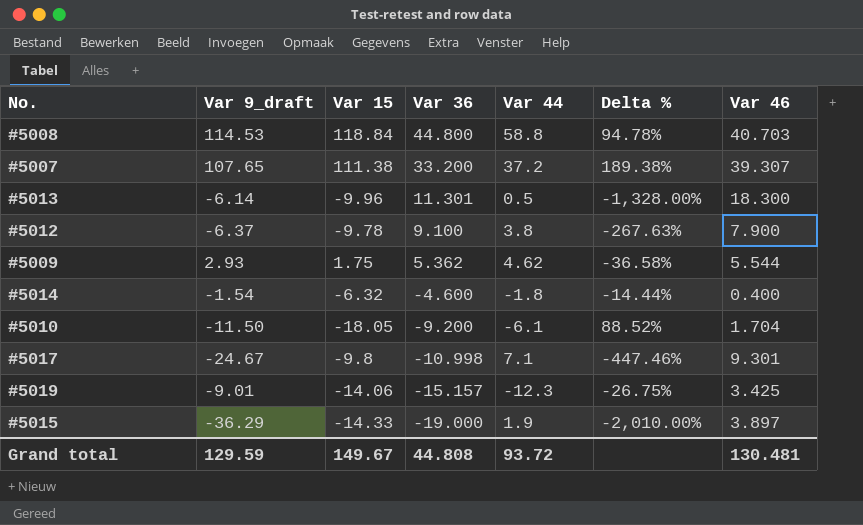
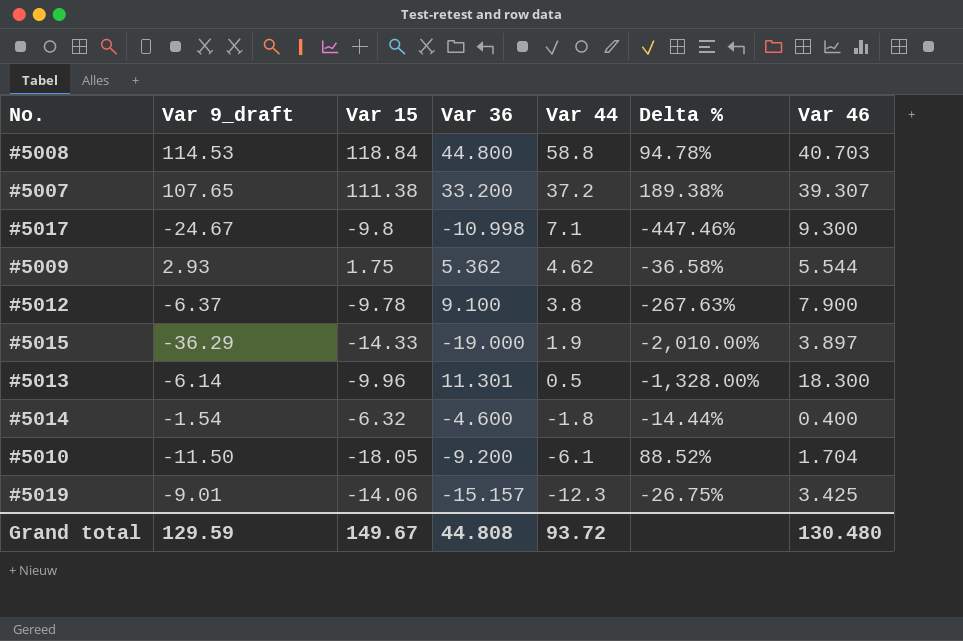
row order: Var 36 descending -> Var 44 descending
#5017 | Var 46: 9.301 -> 9.300
Grand total | Var 46: 130.481 -> 130.480

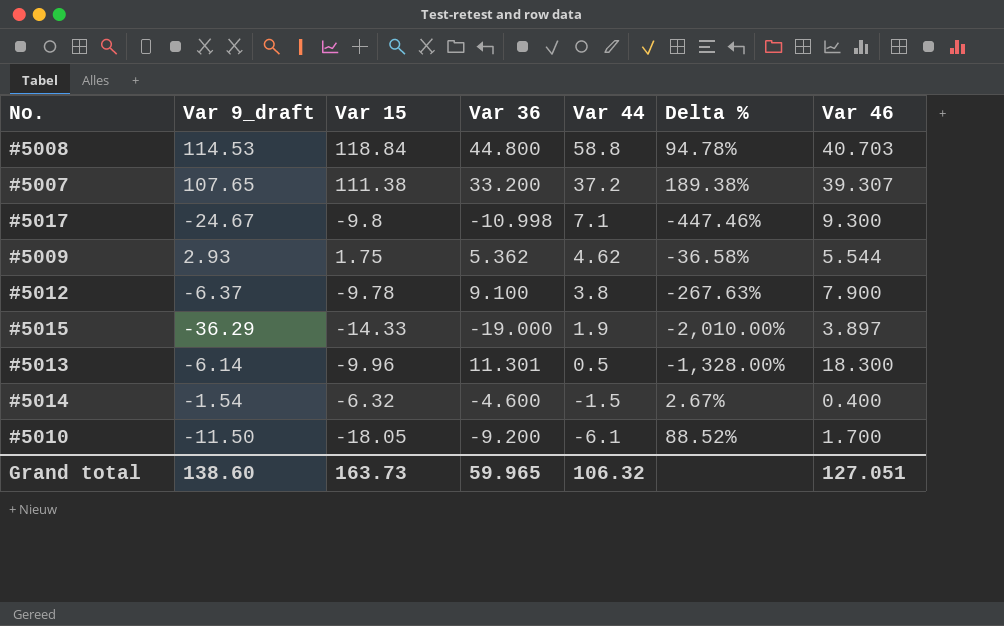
row #5019: -9.01 | -14.06 | -15.157 | -12.3 | -26.75% | 3.425 -> none
#5014 | Var 44: -1.8 -> -1.5
#5014 | Delta %: -14.44% -> 2.67%
#5010 | Var 46: 1.704 -> 1.700
Grand total | Var 9_draft: 129.59 -> 138.60
Grand total | Var 15: 149.67 -> 163.73
Grand total | Var 36: 44.808 -> 59.965
Grand total | Var 44: 93.72 -> 106.32
Grand total | Var 46: 130.480 -> 127.051

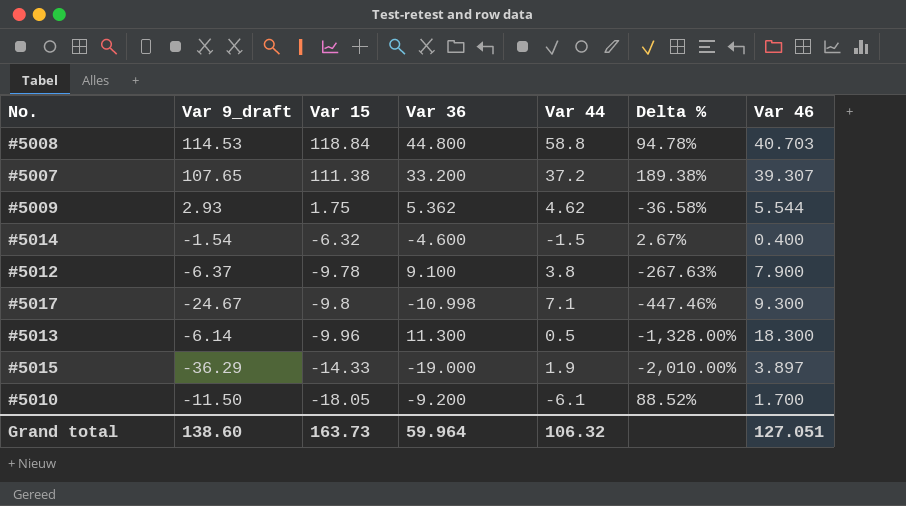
row order: Var 44 descending -> Var 15 descending
#5013 | Var 36: 11.301 -> 11.300
Grand total | Var 36: 59.965 -> 59.964

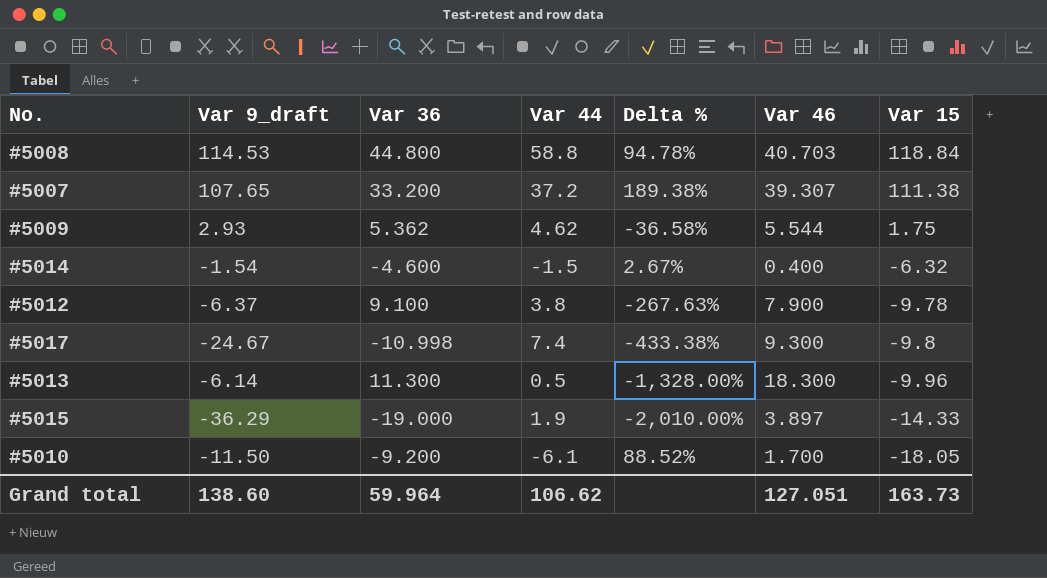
column Var 15 | position: 3 -> 7
#5017 | Var 44: 7.1 -> 7.4
#5017 | Delta %: -447.46% -> -433.38%
Grand total | Var 44: 106.32 -> 106.62

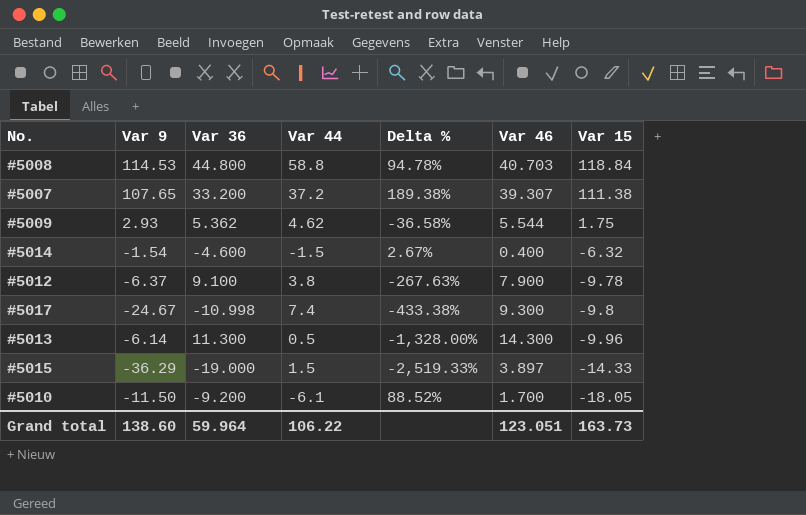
column name: Var 9_draft -> Var 9
#5013 | Var 46: 18.300 -> 14.300
#5015 | Var 44: 1.9 -> 1.5
#5015 | Delta %: -2,010.00% -> -2,519.33%
Grand total | Var 44: 106.62 -> 106.22
Grand total | Var 46: 127.051 -> 123.051

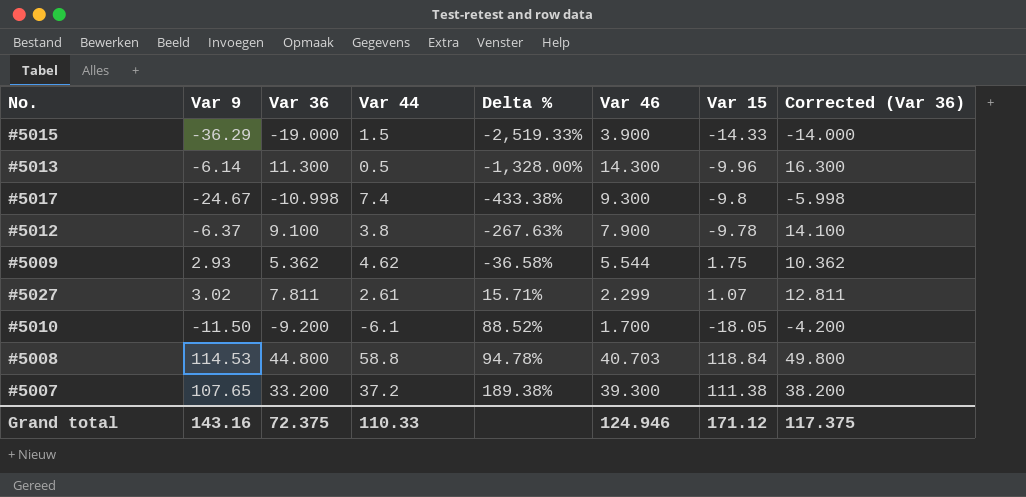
row order: Var 15 descending -> Delta % ascending
column Corrected (Var 36) | formula: none -> [Var 36] + 5
row #5014: -1.54 | -4.600 | -1.5 | 2.67% | 0.400 | -6.32 -> none
#5015 | Var 46: 3.897 -> 3.900
row #5027: none -> 3.02 | 7.811 | 2.61 | 15.71% | 2.299 | 1.07 | 12.811
#5007 | Var 46: 39.307 -> 39.300
Grand total | Var 9: 138.60 -> 143.16
Grand total | Var 36: 59.964 -> 72.375
Grand total | Var 44: 106.22 -> 110.33
Grand total | Var 46: 123.051 -> 124.946
Grand total | Var 15: 163.73 -> 171.12

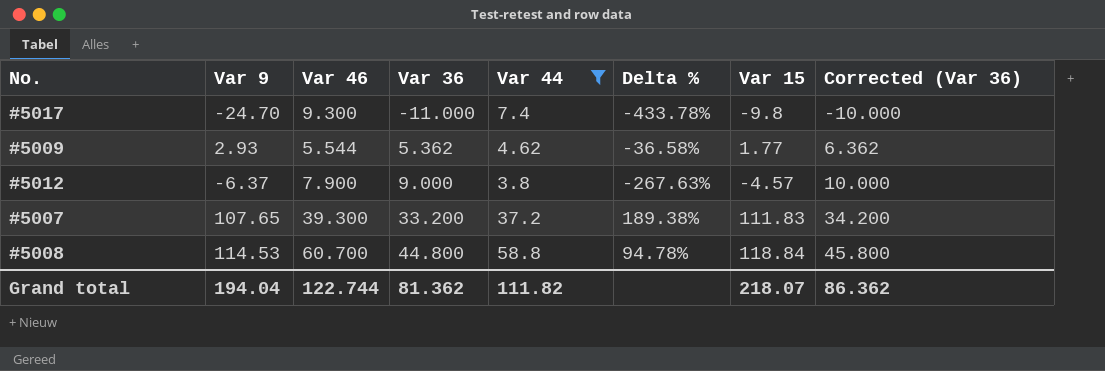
filter: none -> Var 44 >= 3.8
row order: Delta % ascending -> Var 36 ascending
column Var 46 | position: 6 -> 3
column Corrected (Var 36) | formula: [Var 36] + 5 -> [Var 36] + 1
#5017 | Var 9: -24.67 -> -24.70
#5017 | Var 36: -10.998 -> -11.000
#5017 | Delta %: -433.38% -> -433.78%
#5009 | Var 15: 1.75 -> 1.77
#5012 | Var 36: 9.100 -> 9.000
#5012 | Var 15: -9.78 -> -4.57
#5007 | Var 15: 111.38 -> 111.83
#5008 | Var 46: 40.703 -> 60.700
Grand total | Var 9: 143.16 -> 194.04
Grand total | Var 46: 124.946 -> 122.744
Grand total | Var 36: 72.375 -> 81.362
Grand total | Var 44: 110.33 -> 111.82
Grand total | Var 15: 171.12 -> 218.07
Grand total | Corrected (Var 36): 117.375 -> 86.362

